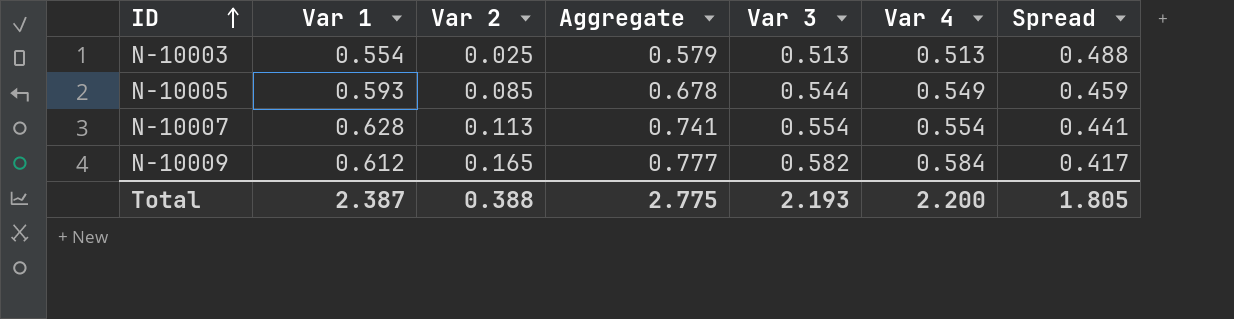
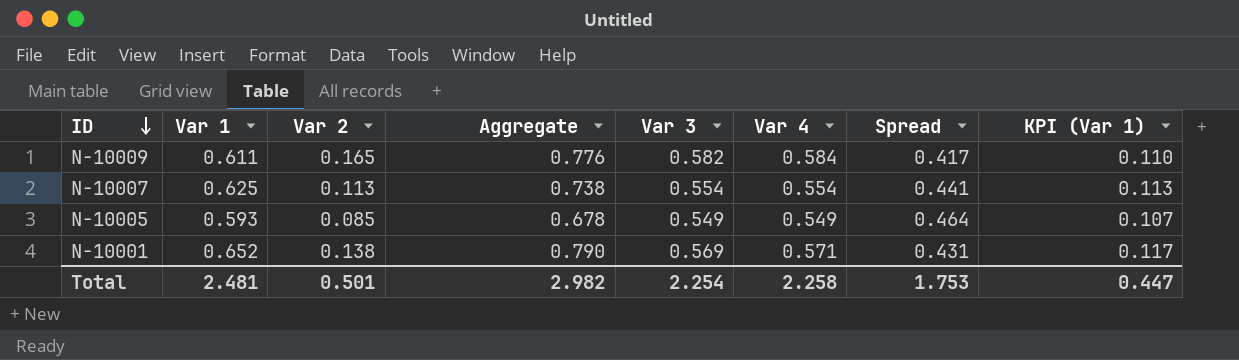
row order: ID ascending -> ID descending
column KPI (Var 1) | formula: none -> [Var 1] * 0.18
row N-10003: 0.554 | 0.025 | 0.579 | 0.513 | 0.513 | 0.488 -> none
N-10009 | Var 1: 0.612 -> 0.611
N-10009 | Aggregate: 0.777 -> 0.776
N-10007 | Var 1: 0.628 -> 0.625
N-10007 | Aggregate: 0.741 -> 0.738
N-10005 | Var 3: 0.544 -> 0.549
N-10005 | Spread: 0.459 -> 0.464
row N-10001: none -> 0.652 | 0.138 | 0.790 | 0.569 | 0.571 | 0.431 | 0.117
Total | Var 1: 2.387 -> 2.481
Total | Var 2: 0.388 -> 0.501
Total | Aggregate: 2.775 -> 2.982
Total | Var 3: 2.193 -> 2.254
Total | Var 4: 2.200 -> 2.258
Total | Spread: 1.805 -> 1.753

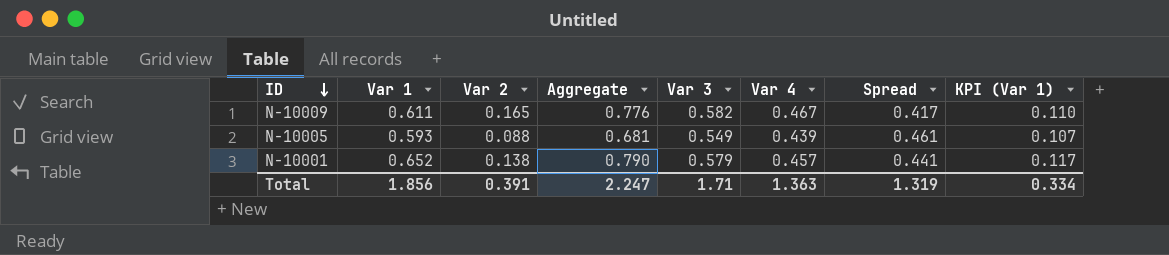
row N-10007: 0.625 | 0.113 | 0.738 | 0.554 | 0.554 | 0.441 | 0.113 -> none
N-10009 | Var 4: 0.584 -> 0.467
N-10005 | Var 2: 0.085 -> 0.088
N-10005 | Aggregate: 0.678 -> 0.681
N-10005 | Var 4: 0.549 -> 0.439
N-10005 | Spread: 0.464 -> 0.461
N-10001 | Var 3: 0.569 -> 0.579
N-10001 | Var 4: 0.571 -> 0.457
N-10001 | Spread: 0.431 -> 0.441
Total | Var 1: 2.481 -> 1.856
Total | Var 2: 0.501 -> 0.391
Total | Aggregate: 2.982 -> 2.247
Total | Var 3: 2.254 -> 1.71
Total | Var 4: 2.258 -> 1.363
Total | Spread: 1.753 -> 1.319
Total | KPI (Var 1): 0.447 -> 0.334

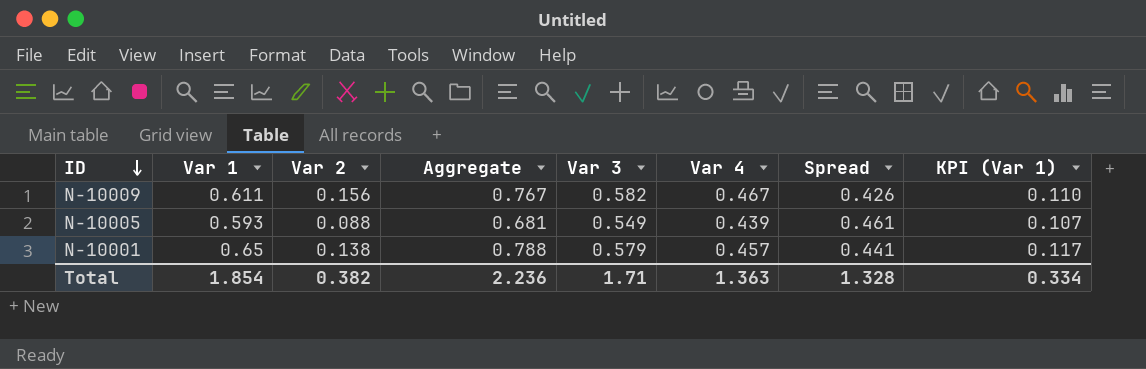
N-10009 | Var 2: 0.165 -> 0.156
N-10009 | Aggregate: 0.776 -> 0.767
N-10009 | Spread: 0.417 -> 0.426
N-10001 | Var 1: 0.652 -> 0.65
N-10001 | Aggregate: 0.790 -> 0.788
Total | Var 1: 1.856 -> 1.854
Total | Var 2: 0.391 -> 0.382
Total | Aggregate: 2.247 -> 2.236
Total | Spread: 1.319 -> 1.328

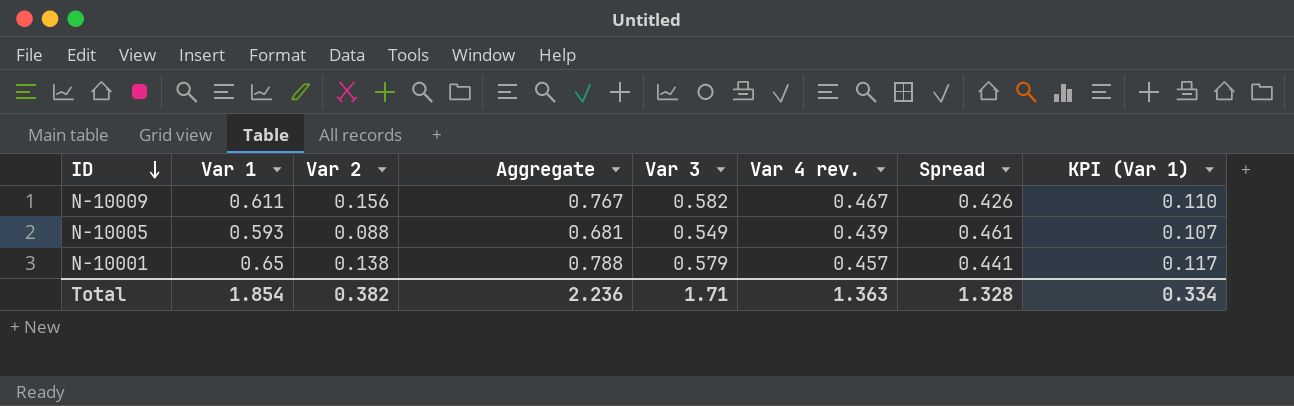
column name: Var 4 -> Var 4 rev.

